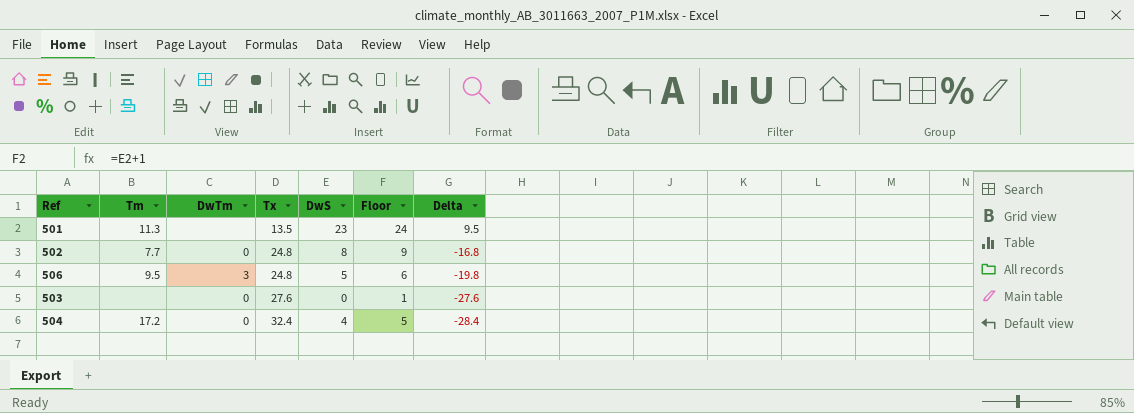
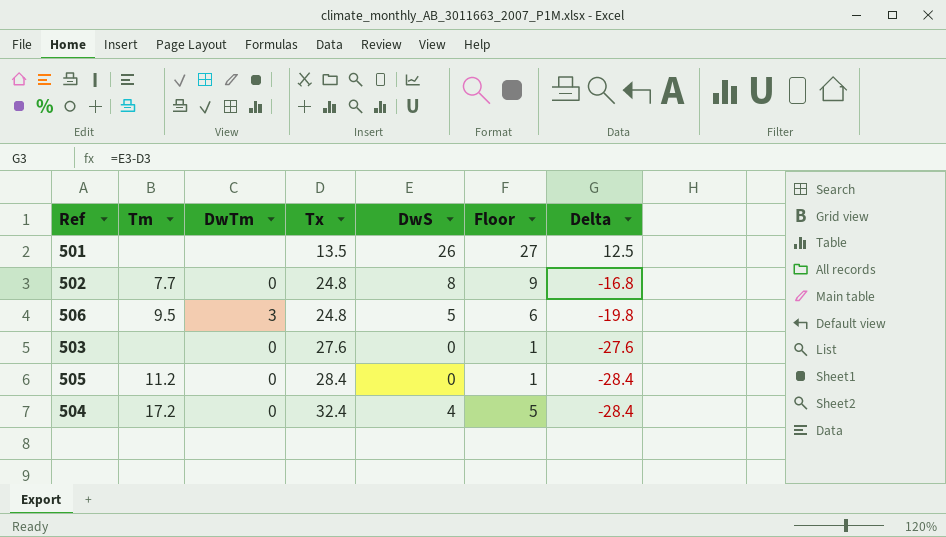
501 | Tm: 11.3 -> none
501 | DwS: 23 -> 26
501 | Floor: 24 -> 27
501 | Delta: 9.5 -> 12.5
row 505: none -> 11.2 | 0 | 28.4 | 0 | 1 | -28.4

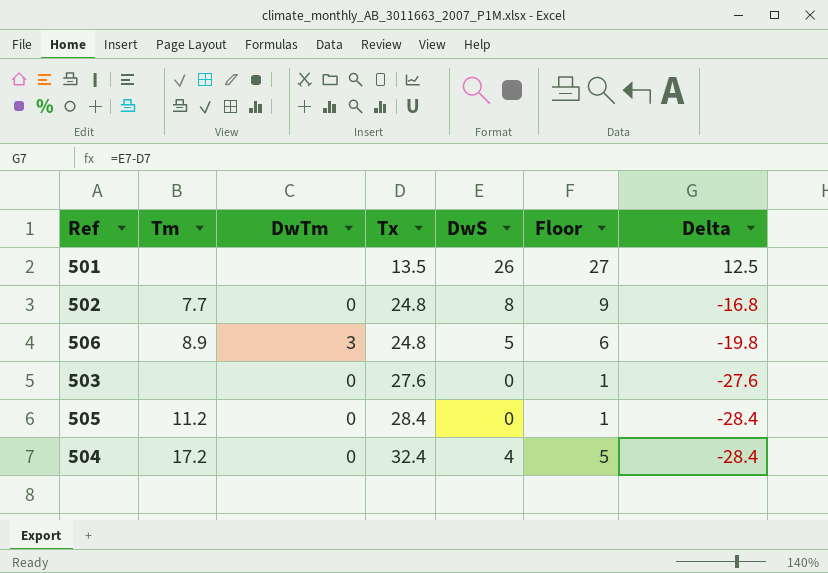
506 | Tm: 9.5 -> 8.9

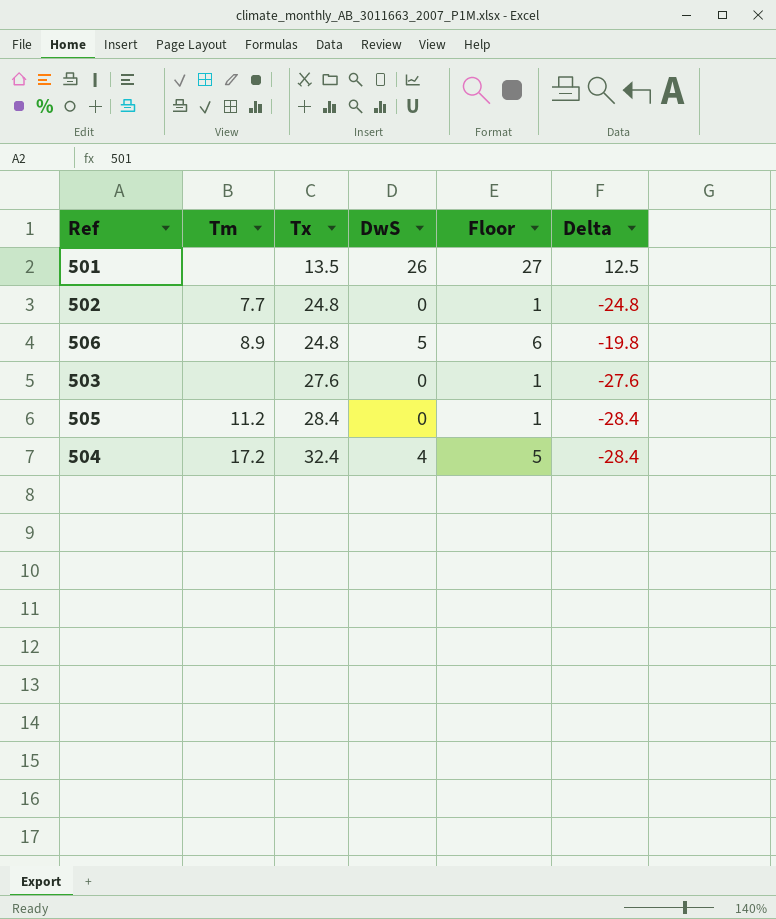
column DwTm | position: 3 -> none
502 | DwS: 8 -> 0
502 | Floor: 9 -> 1
502 | Delta: -16.8 -> -24.8

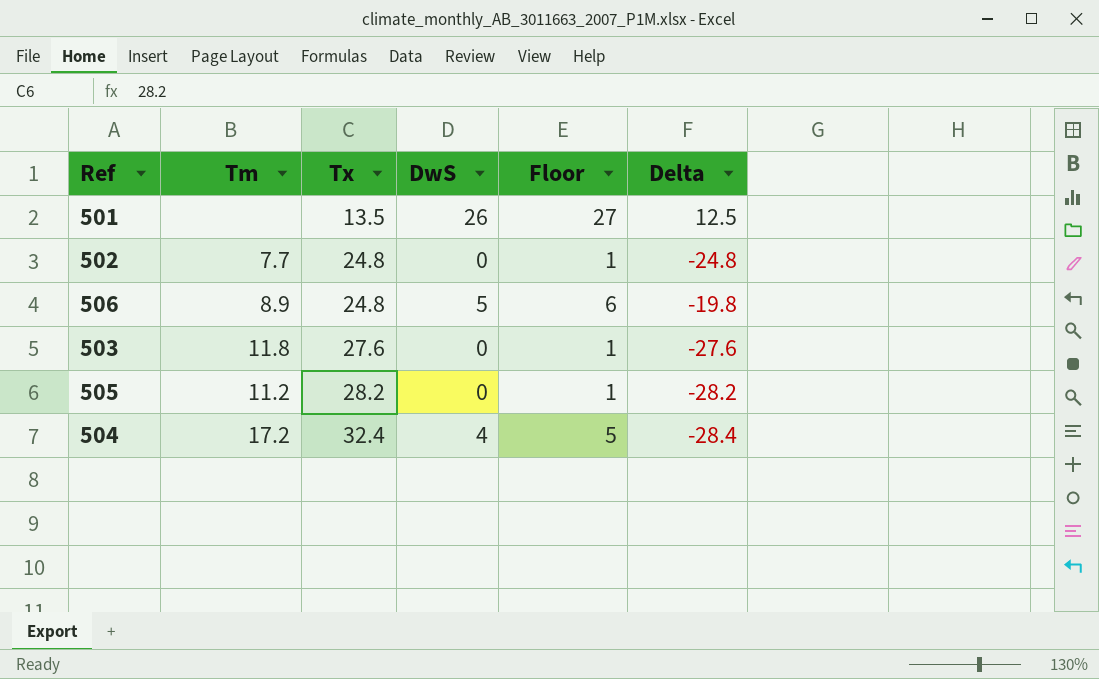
503 | Tm: none -> 11.8
505 | Tx: 28.4 -> 28.2
505 | Delta: -28.4 -> -28.2

